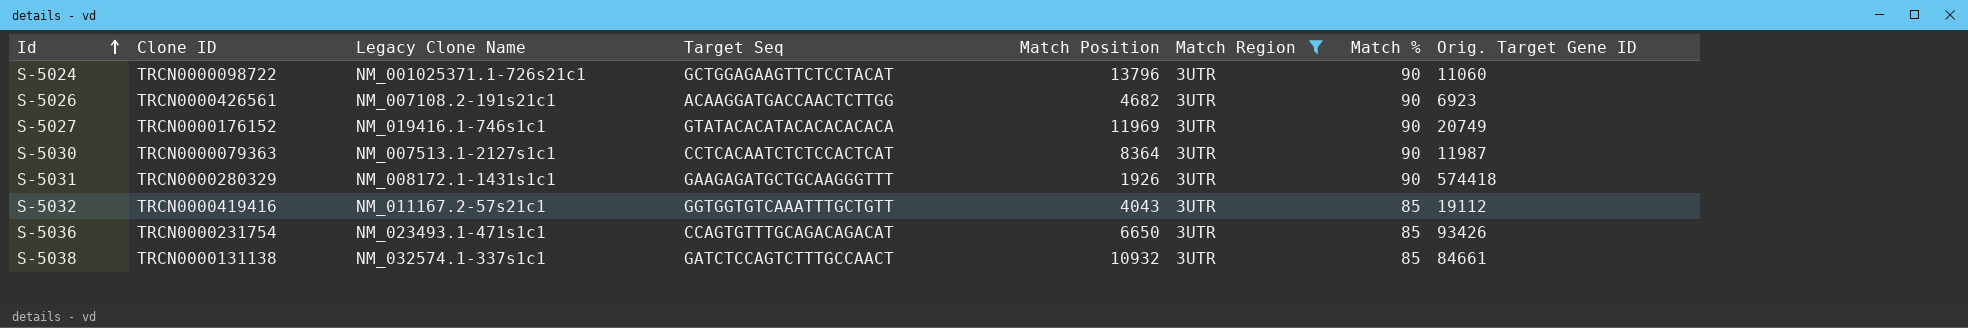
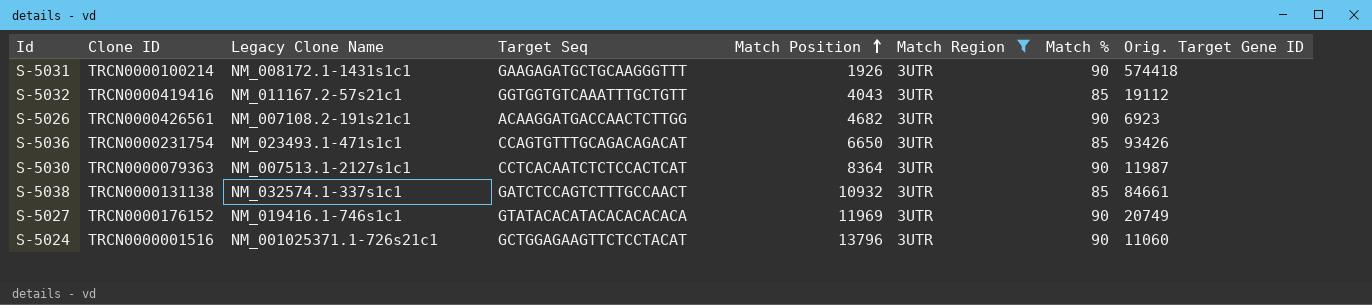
row order: Id ascending -> Match Position ascending
S-5031 | Clone ID: TRCN0000280329 -> TRCN0000100214
S-5024 | Clone ID: TRCN0000098722 -> TRCN0000001516

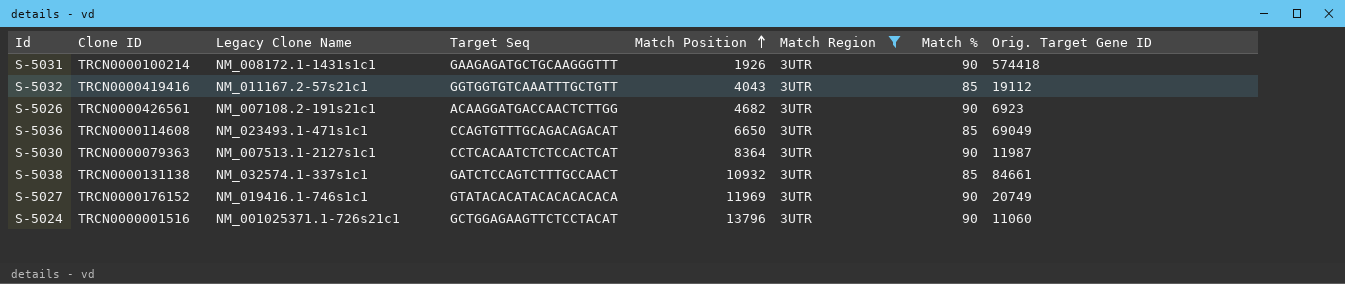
S-5036 | Clone ID: TRCN0000231754 -> TRCN0000114608
S-5036 | Orig. Target Gene ID: 93426 -> 69049

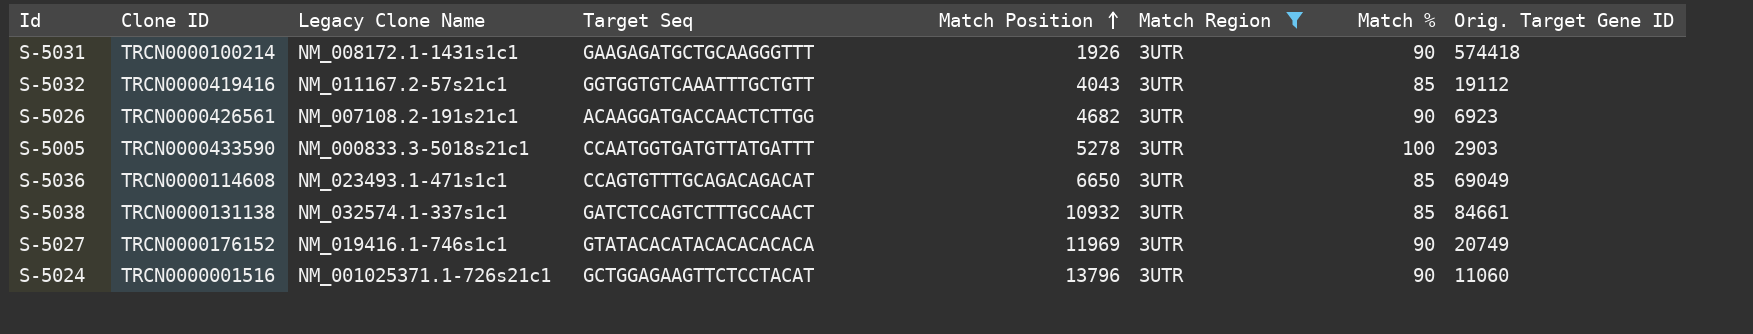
row S-5030: TRCN0000079363 | NM_007513.1-2127s1c1 | CCTCACAATCTCTCCACTCAT | 8364 | 3UTR | 90 | 11987 -> none
row S-5005: none -> TRCN0000433590 | NM_000833.3-5018s21c1 | CCAATGGTGATGTTATGATTT | 5278 | 3UTR | 100 | 2903

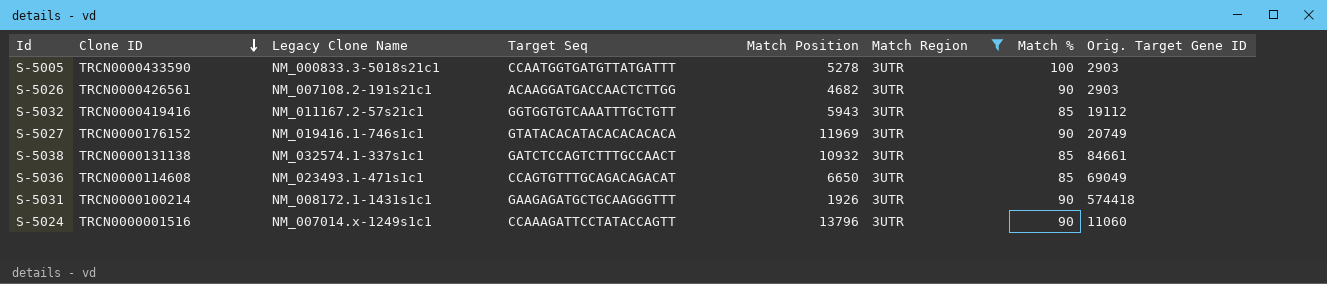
row order: Match Position ascending -> Clone ID descending
S-5026 | Orig. Target Gene ID: 6923 -> 2903
S-5032 | Match Position: 4043 -> 5943
S-5024 | Legacy Clone Name: NM_001025371.1-726s21c1 -> NM_007014.x-1249s1c1
S-5024 | Target Seq: GCTGGAGAAGTTCTCCTACAT -> CCAAAGATTCCTATACCAGTT

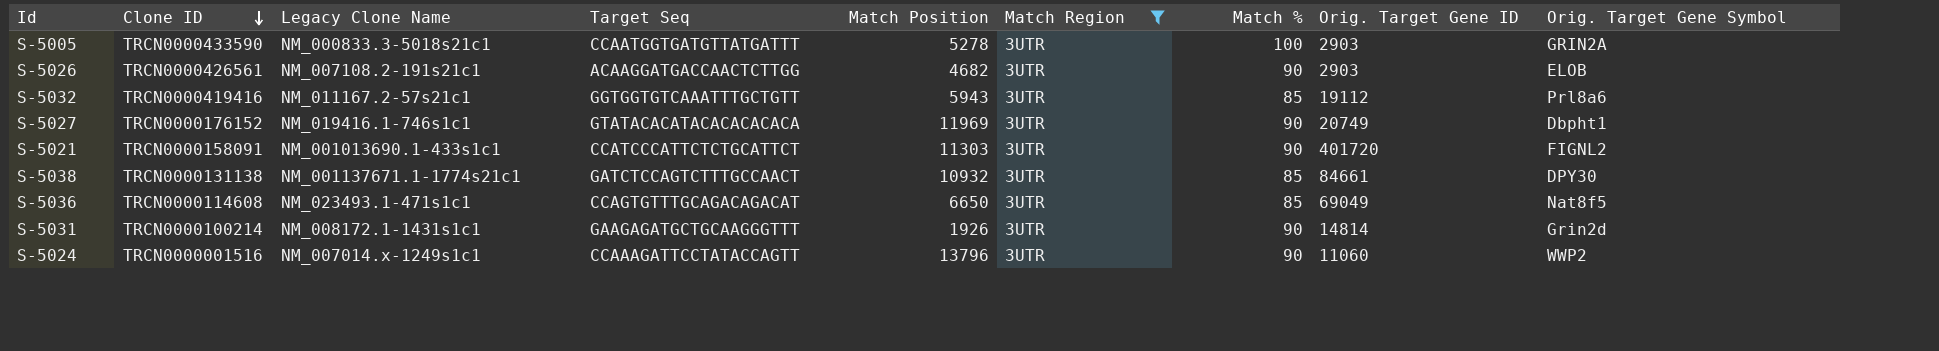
column Orig. Target Gene Symbol | position: none -> 9
row S-5021: none -> TRCN0000158091 | NM_001013690.1-433s1c1 | CCATCCCATTCTCTGCATTCT | 11303 | 3UTR | 90 | 401720 | FIGNL2
S-5038 | Legacy Clone Name: NM_032574.1-337s1c1 -> NM_001137671.1-1774s21c1
S-5031 | Orig. Target Gene ID: 574418 -> 14814

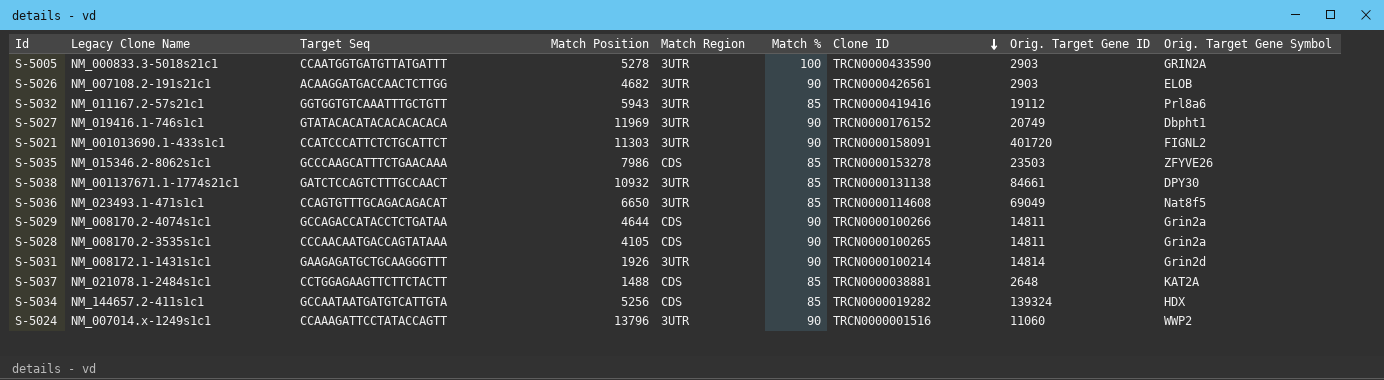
filter: Match Region = 3UTR -> none
column Clone ID | position: 2 -> 7

